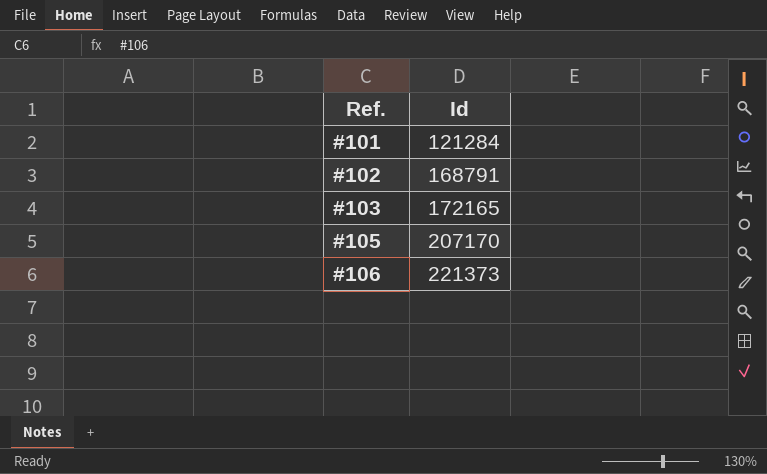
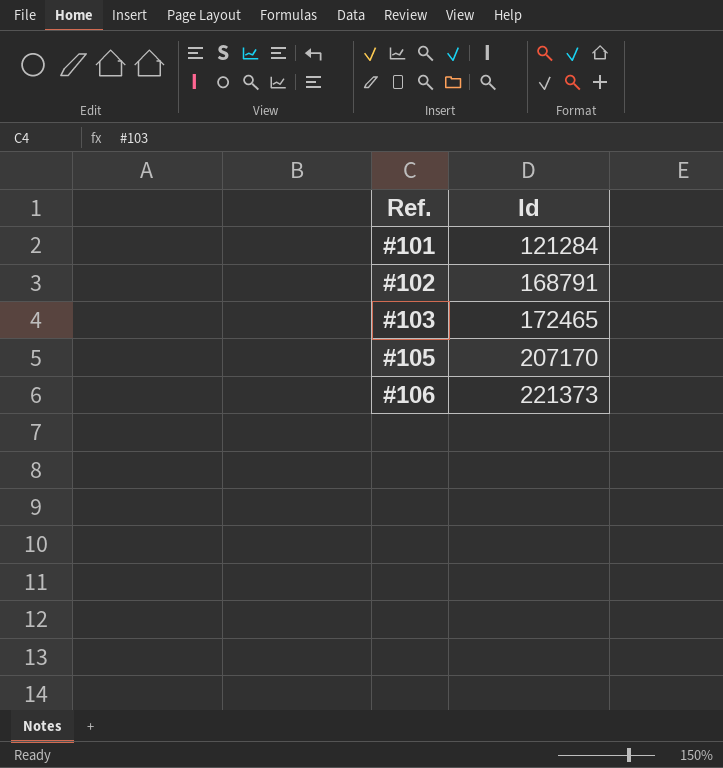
#103 | Id: 172165 -> 172465

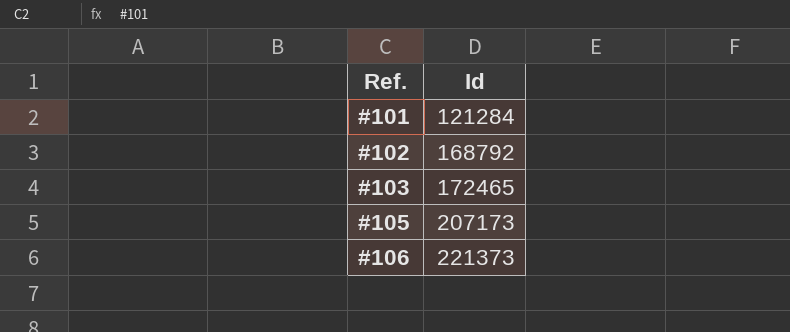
#102 | Id: 168791 -> 168792
#105 | Id: 207170 -> 207173

